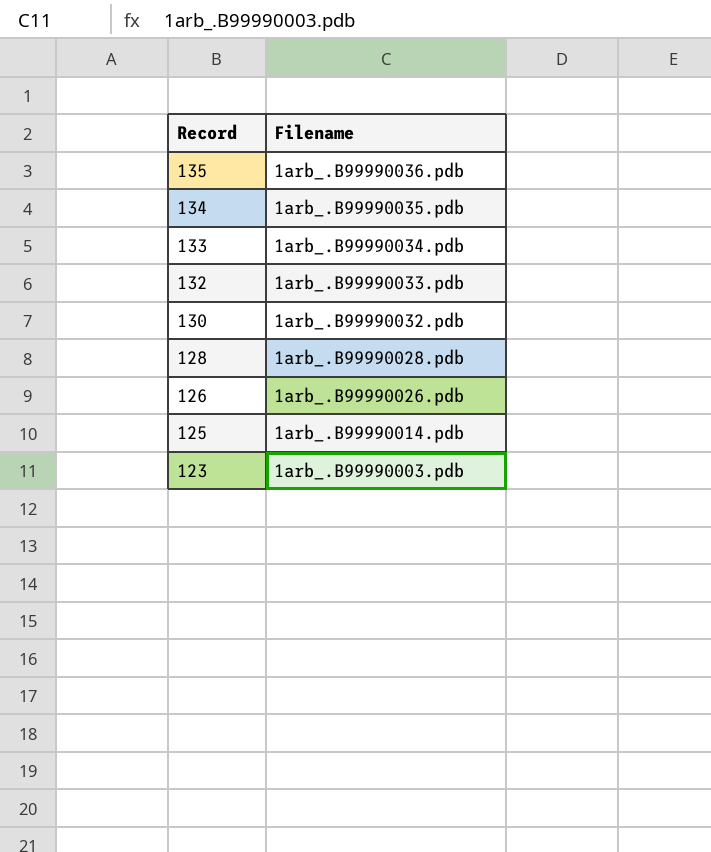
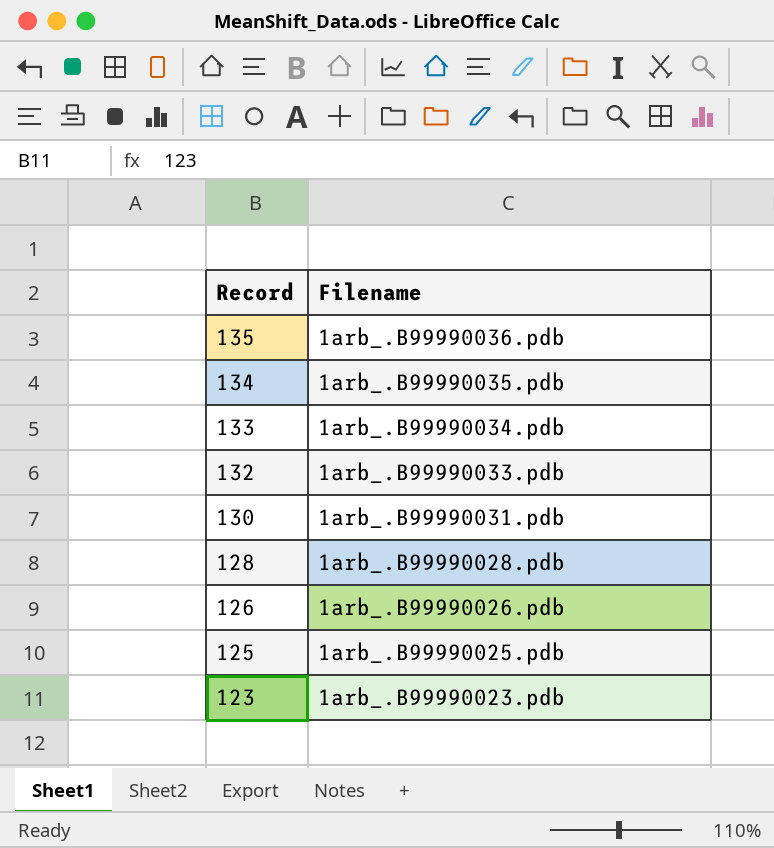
130 | Filename: 1arb_.B99990032.pdb -> 1arb_.B99990031.pdb
125 | Filename: 1arb_.B99990014.pdb -> 1arb_.B99990025.pdb
123 | Filename: 1arb_.B99990003.pdb -> 1arb_.B99990023.pdb

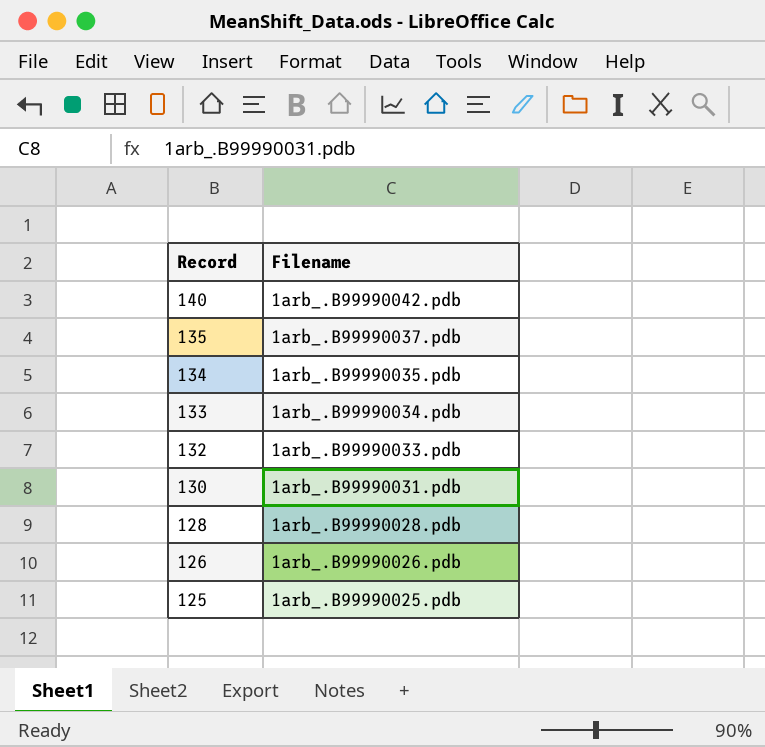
row 123: 1arb_.B99990023.pdb -> none
row 140: none -> 1arb_.B99990042.pdb
135 | Filename: 1arb_.B99990036.pdb -> 1arb_.B99990037.pdb

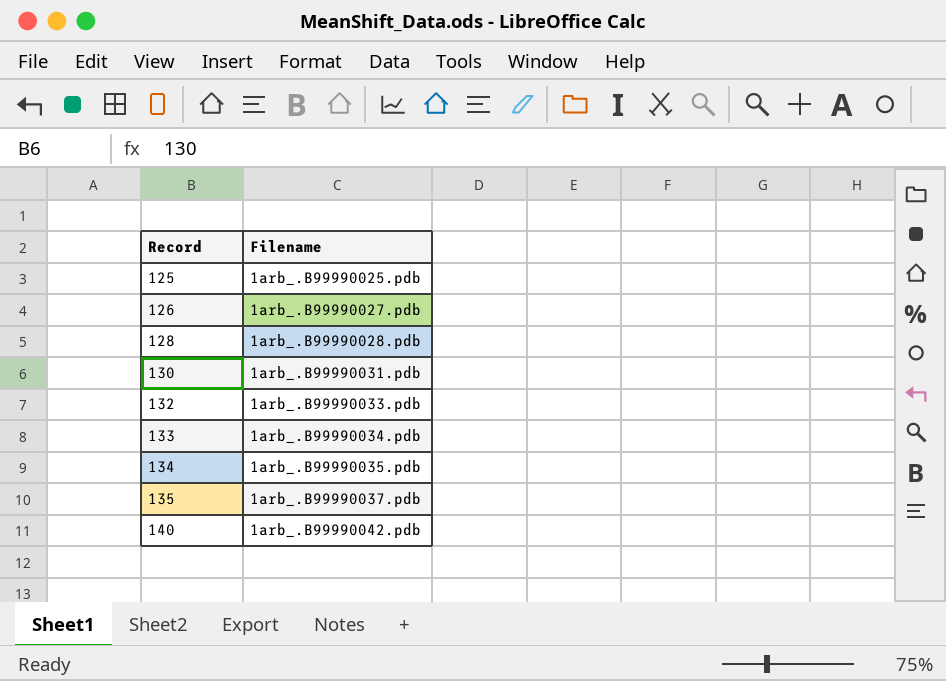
row order: Record descending -> Record ascending
126 | Filename: 1arb_.B99990026.pdb -> 1arb_.B99990027.pdb

